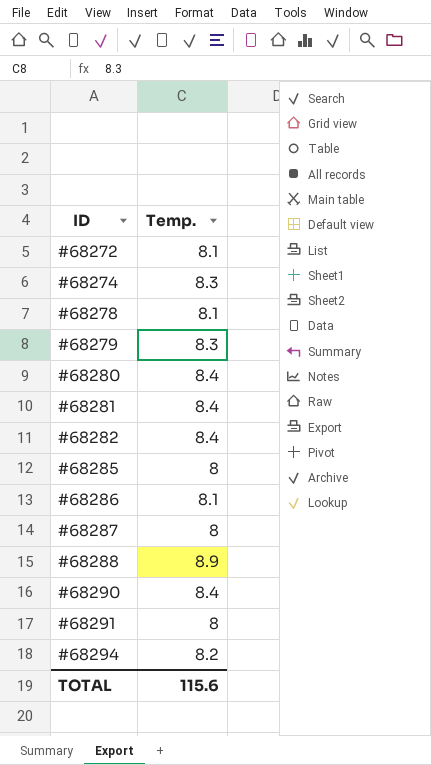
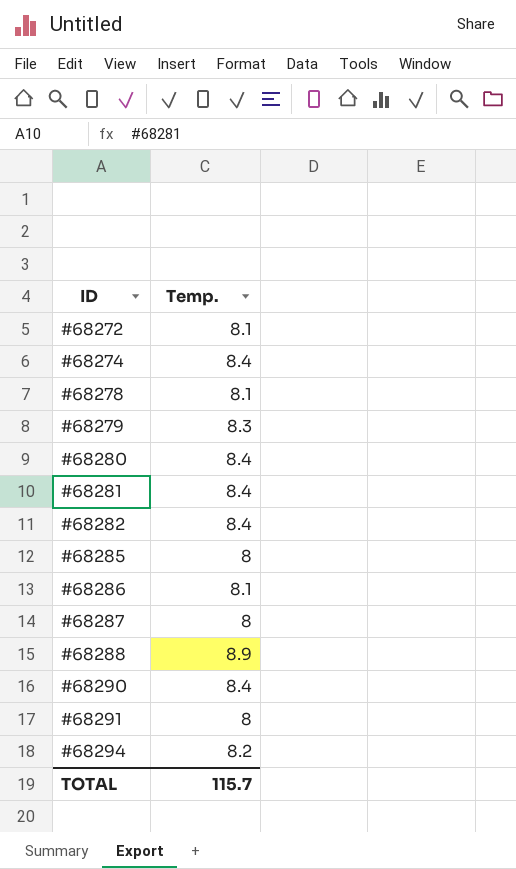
#68274 | Temp.: 8.3 -> 8.4
TOTAL | Temp.: 115.6 -> 115.7

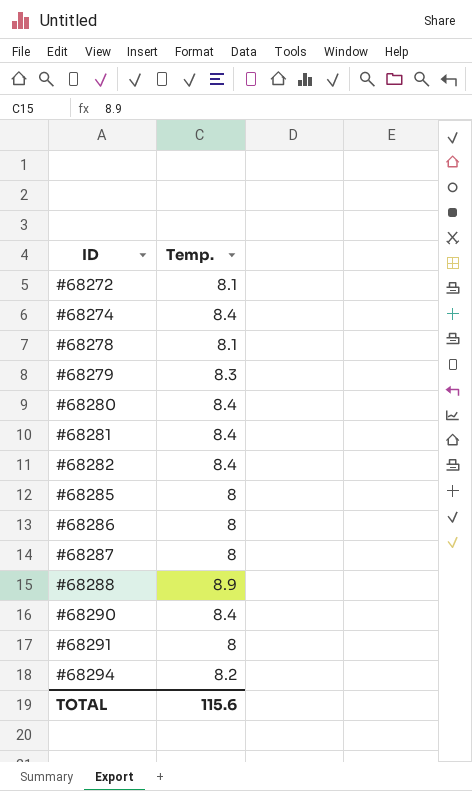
#68286 | Temp.: 8.1 -> 8
TOTAL | Temp.: 115.7 -> 115.6

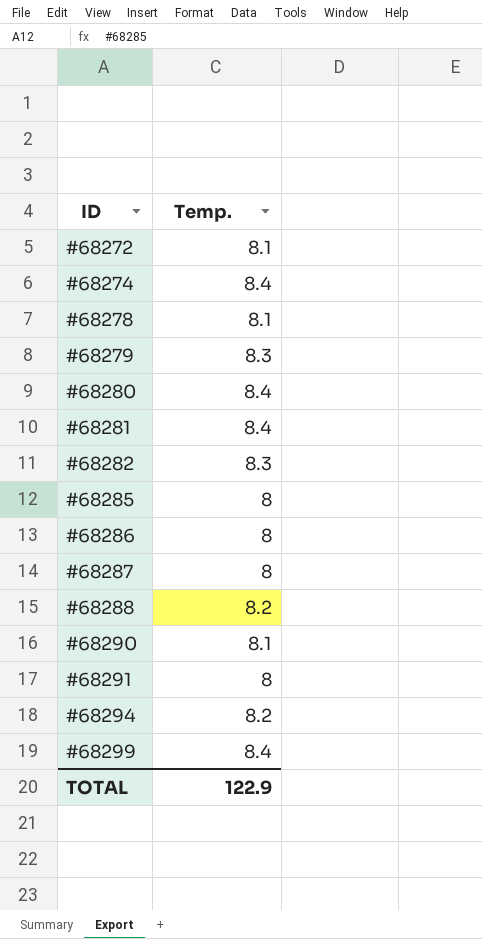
#68282 | Temp.: 8.4 -> 8.3
#68288 | Temp.: 8.9 -> 8.2
#68290 | Temp.: 8.4 -> 8.1
row #68299: none -> 8.4
TOTAL | Temp.: 115.6 -> 122.9

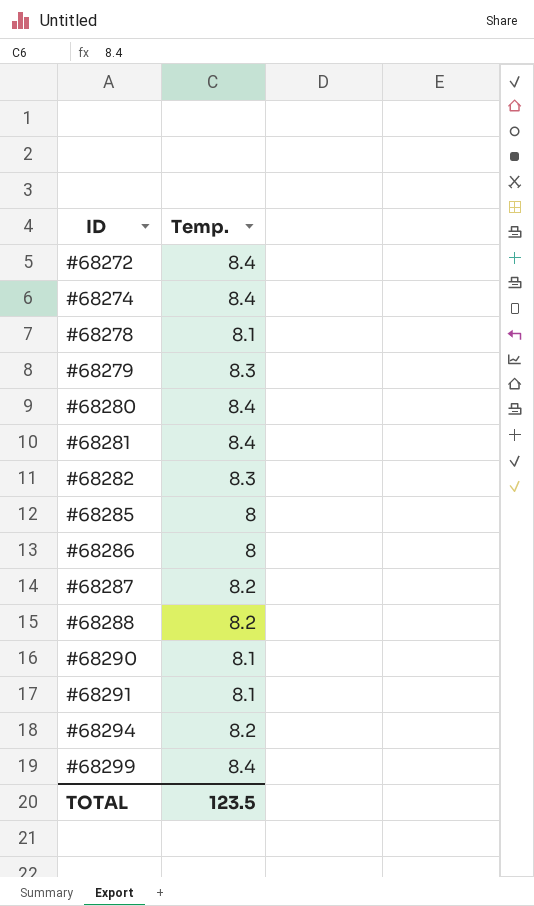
#68272 | Temp.: 8.1 -> 8.4
#68287 | Temp.: 8 -> 8.2
#68291 | Temp.: 8 -> 8.1
TOTAL | Temp.: 122.9 -> 123.5

